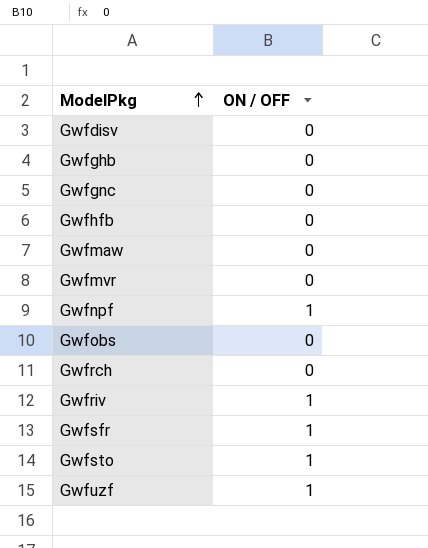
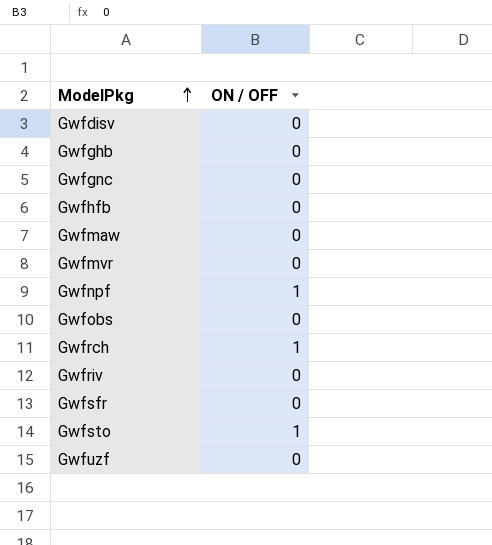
Gwfrch | ON / OFF: 0 -> 1
Gwfriv | ON / OFF: 1 -> 0
Gwfsfr | ON / OFF: 1 -> 0
Gwfuzf | ON / OFF: 1 -> 0

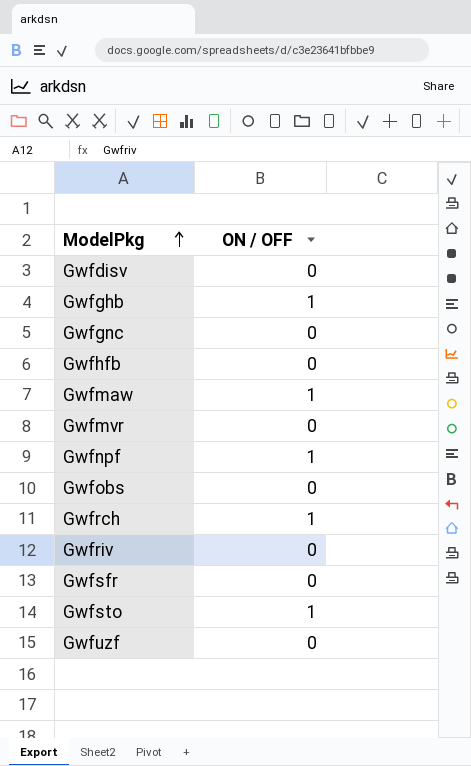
Gwfghb | ON / OFF: 0 -> 1
Gwfmaw | ON / OFF: 0 -> 1

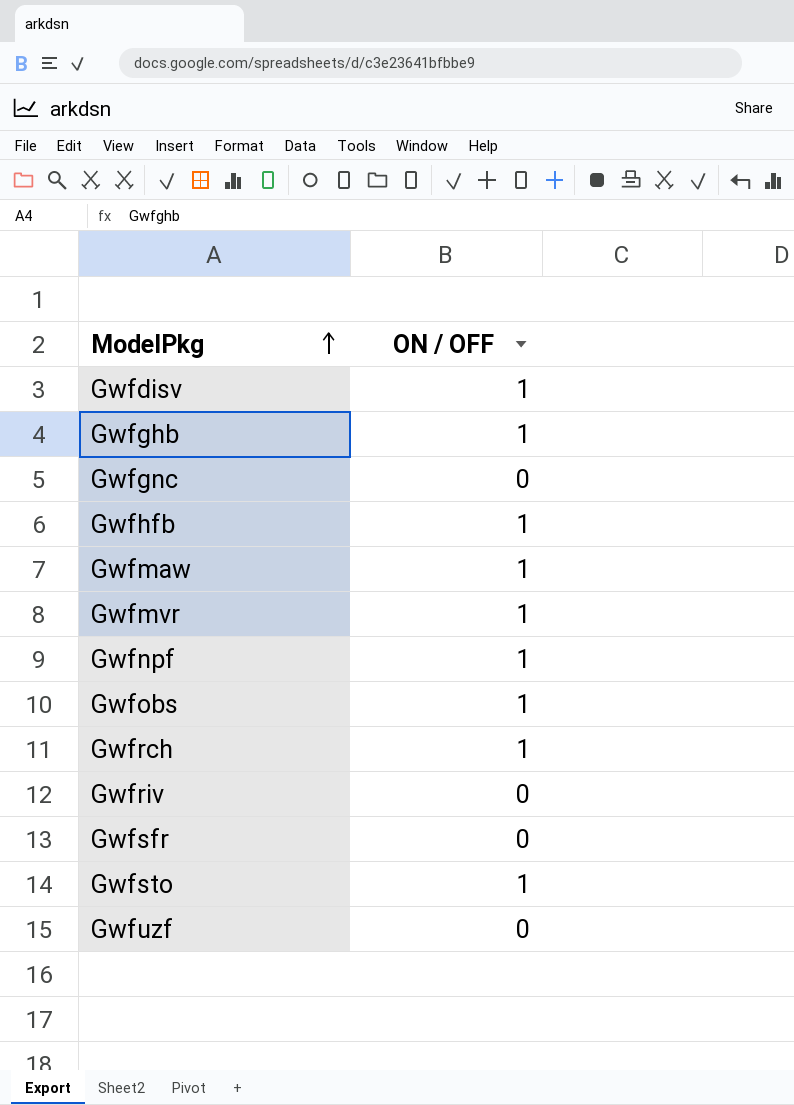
Gwfdisv | ON / OFF: 0 -> 1
Gwfhfb | ON / OFF: 0 -> 1
Gwfmvr | ON / OFF: 0 -> 1
Gwfobs | ON / OFF: 0 -> 1

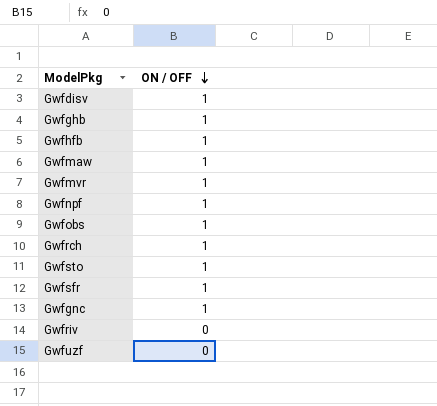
row order: ModelPkg ascending -> ON / OFF descending
Gwfsfr | ON / OFF: 0 -> 1
Gwfgnc | ON / OFF: 0 -> 1

